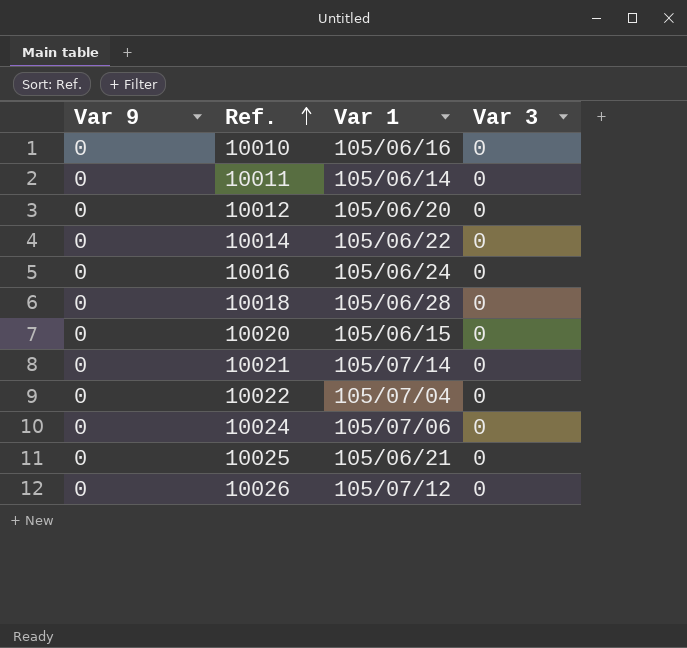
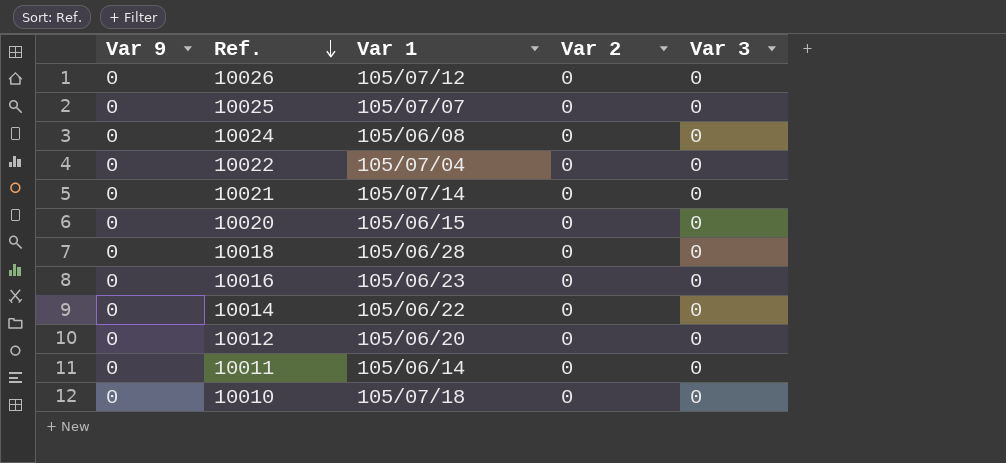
row order: Ref. ascending -> Ref. descending
column Var 2 | position: none -> 4
10025 | Var 1: 105/06/21 -> 105/07/07
10024 | Var 1: 105/07/06 -> 105/06/08
10016 | Var 1: 105/06/24 -> 105/06/23
10010 | Var 1: 105/06/16 -> 105/07/18

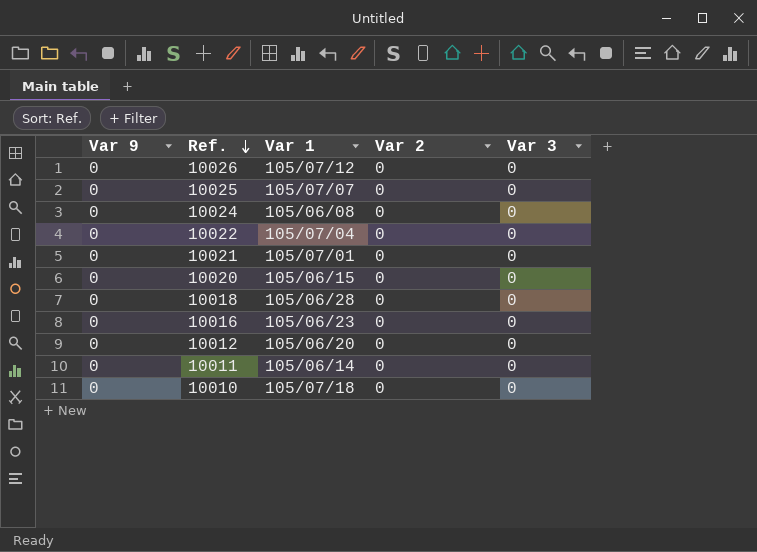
row 10014: 0 | 105/06/22 | 0 | 0 -> none
10021 | Var 1: 105/07/14 -> 105/07/01

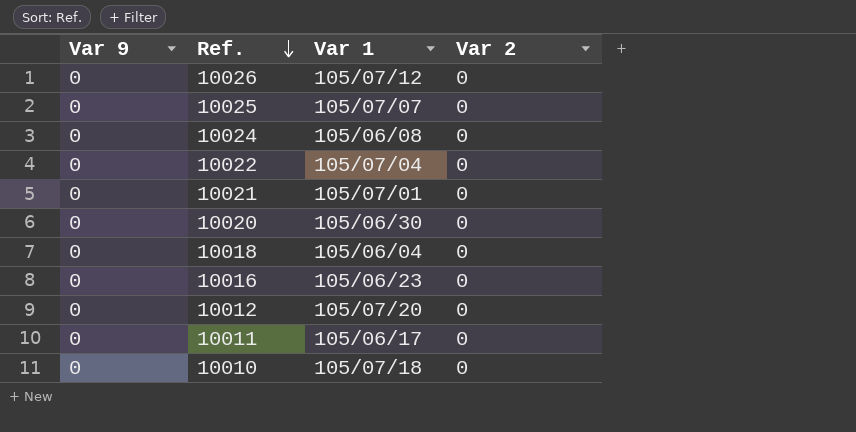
column Var 3 | position: 5 -> none
10020 | Var 1: 105/06/15 -> 105/06/30
10018 | Var 1: 105/06/28 -> 105/06/04
10012 | Var 1: 105/06/20 -> 105/07/20
10011 | Var 1: 105/06/14 -> 105/06/17

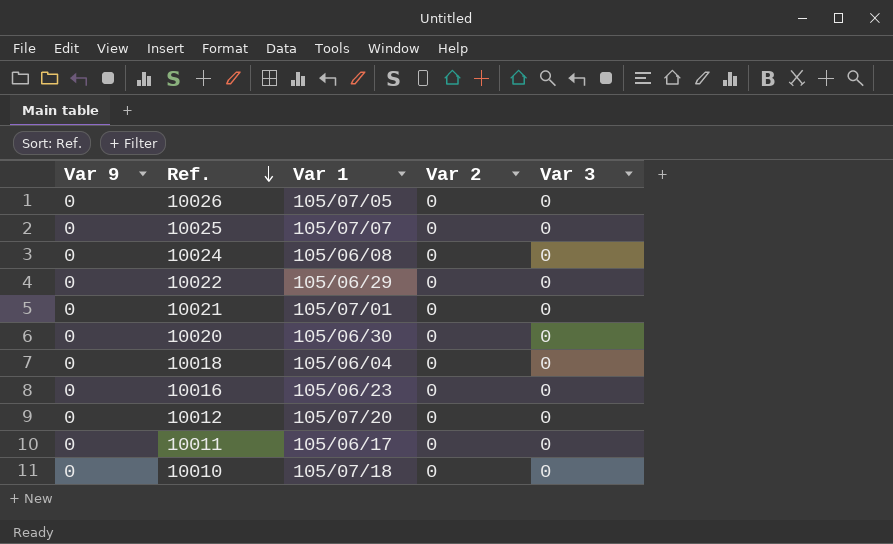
column Var 3 | position: none -> 5
10026 | Var 1: 105/07/12 -> 105/07/05
10022 | Var 1: 105/07/04 -> 105/06/29

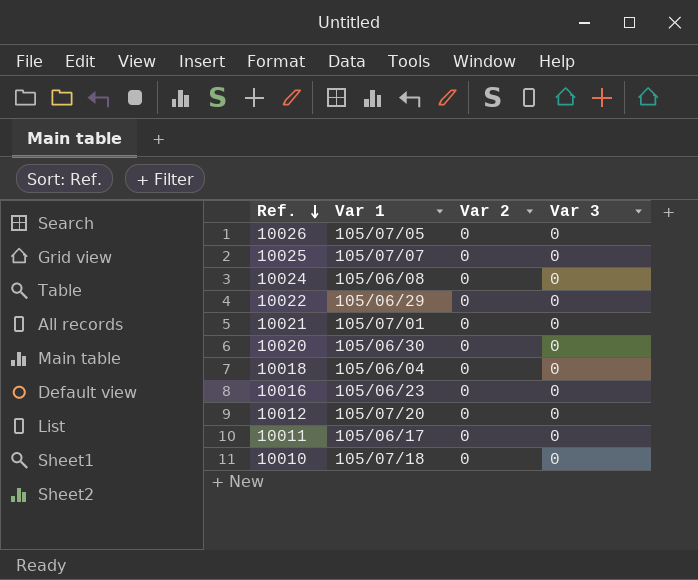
column Var 9 | position: 1 -> none

